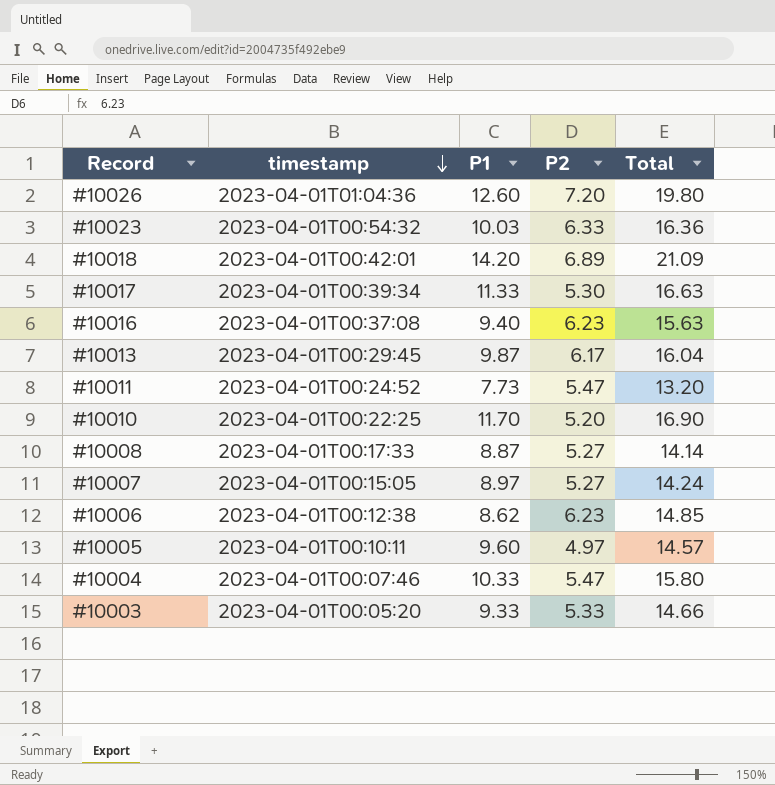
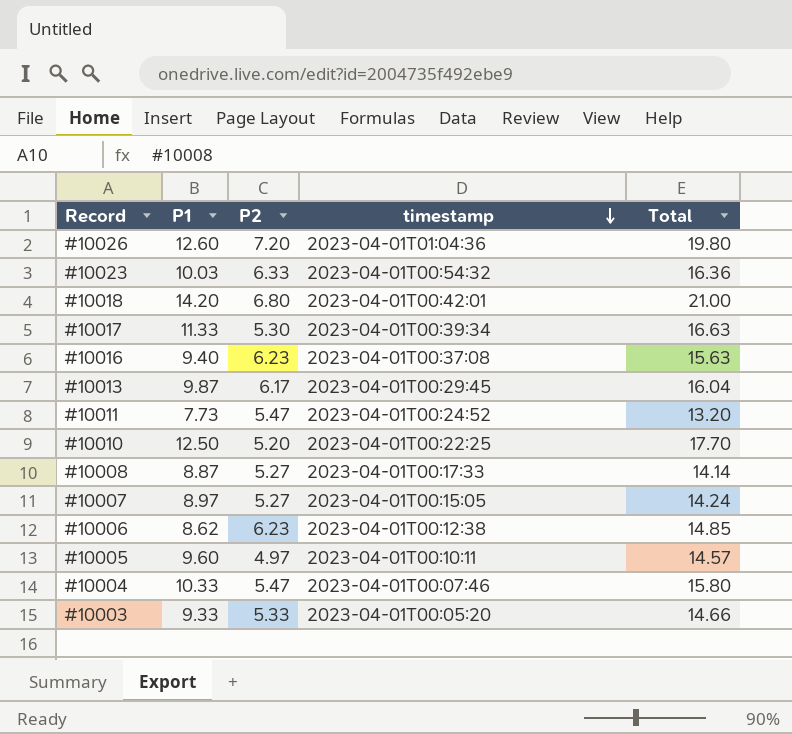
column timestamp | position: 2 -> 4
#10018 | P2: 6.89 -> 6.80
#10018 | Total: 21.09 -> 21.00
#10010 | P1: 11.70 -> 12.50
#10010 | Total: 16.90 -> 17.70

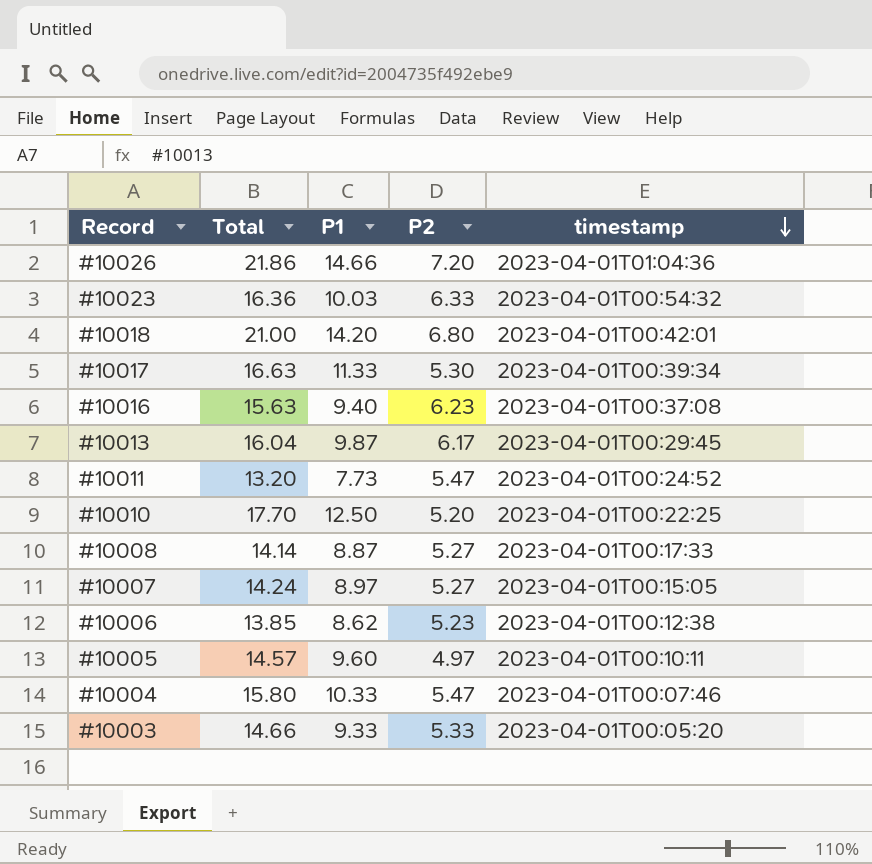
column Total | position: 5 -> 2
#10026 | Total: 19.80 -> 21.86
#10026 | P1: 12.60 -> 14.66
#10006 | Total: 14.85 -> 13.85
#10006 | P2: 6.23 -> 5.23

